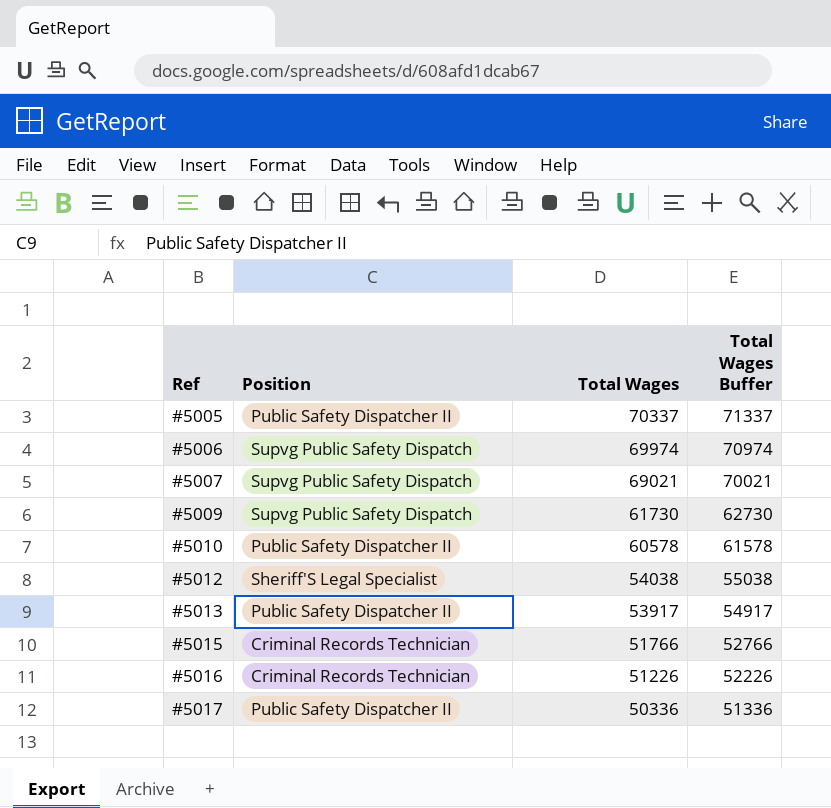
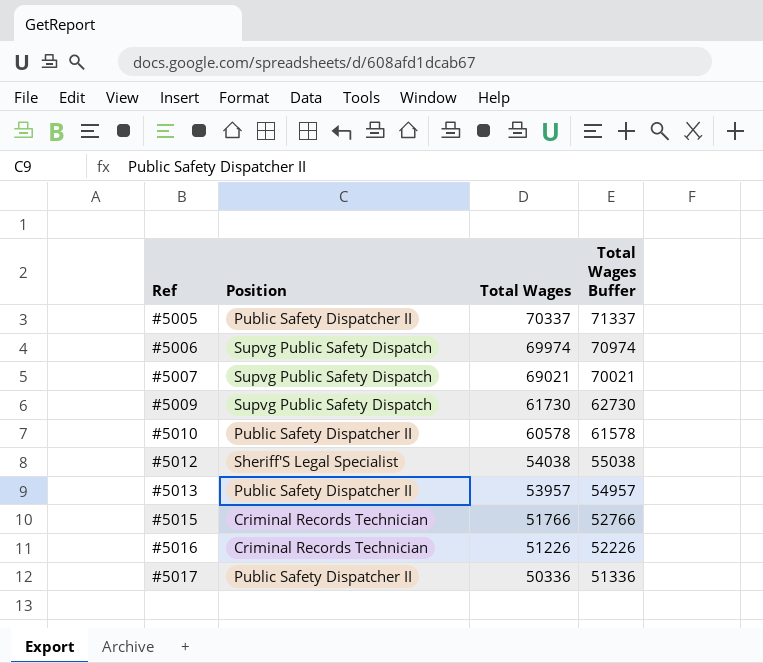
#5013 | Total Wages: 53917 -> 53957
#5013 | Total Wages Buffer: 54917 -> 54957

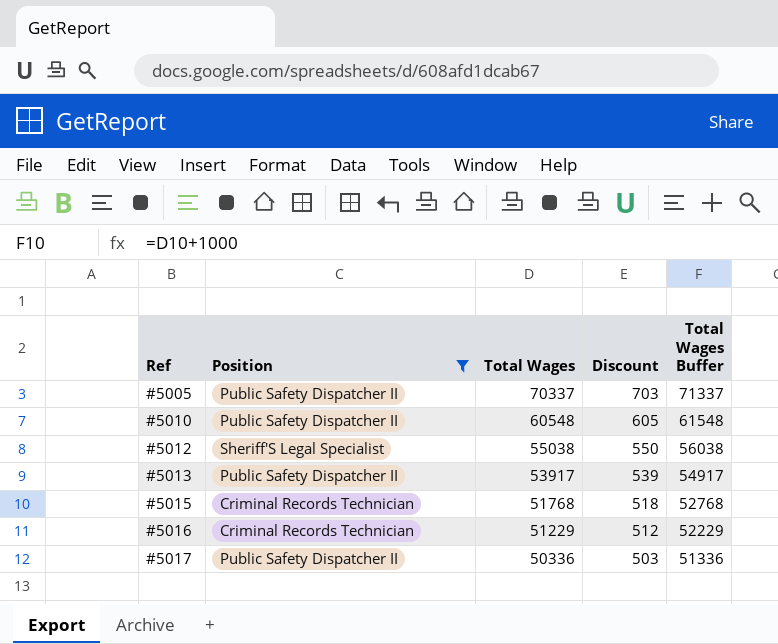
filter: none -> Position != Supvg Public Safety Dispatch
column Discount | formula: none -> [Total Wages] * 0.01
#5010 | Total Wages: 60578 -> 60548
#5010 | Total Wages Buffer: 61578 -> 61548
#5012 | Total Wages: 54038 -> 55038
#5012 | Total Wages Buffer: 55038 -> 56038
#5013 | Total Wages: 53957 -> 53917
#5013 | Total Wages Buffer: 54957 -> 54917
#5015 | Total Wages: 51766 -> 51768
#5015 | Total Wages Buffer: 52766 -> 52768
#5016 | Total Wages: 51226 -> 51229
#5016 | Total Wages Buffer: 52226 -> 52229

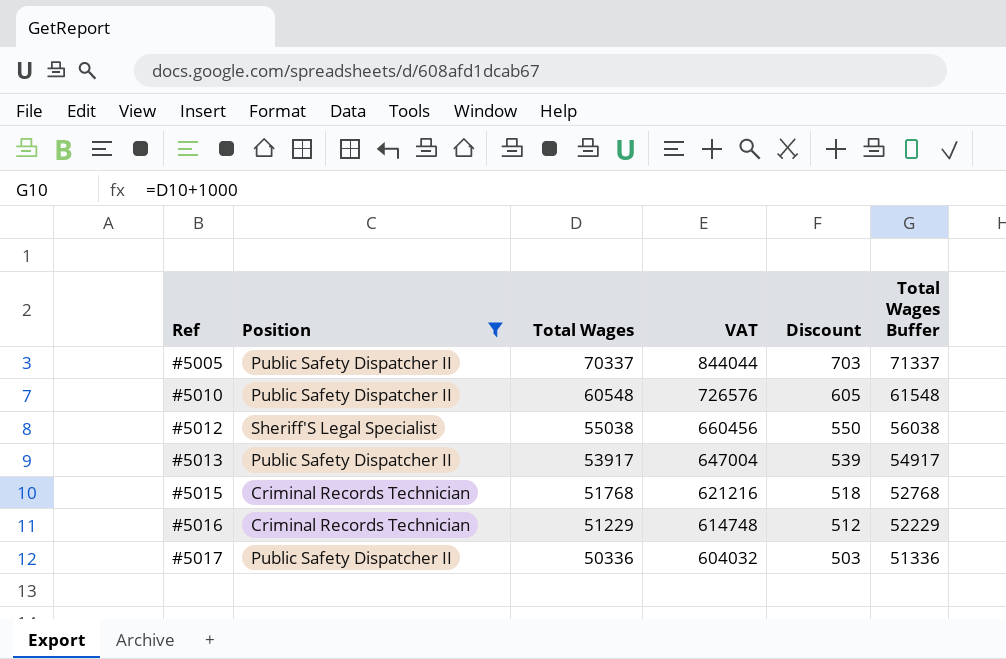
column VAT | formula: none -> [Total Wages] * 12

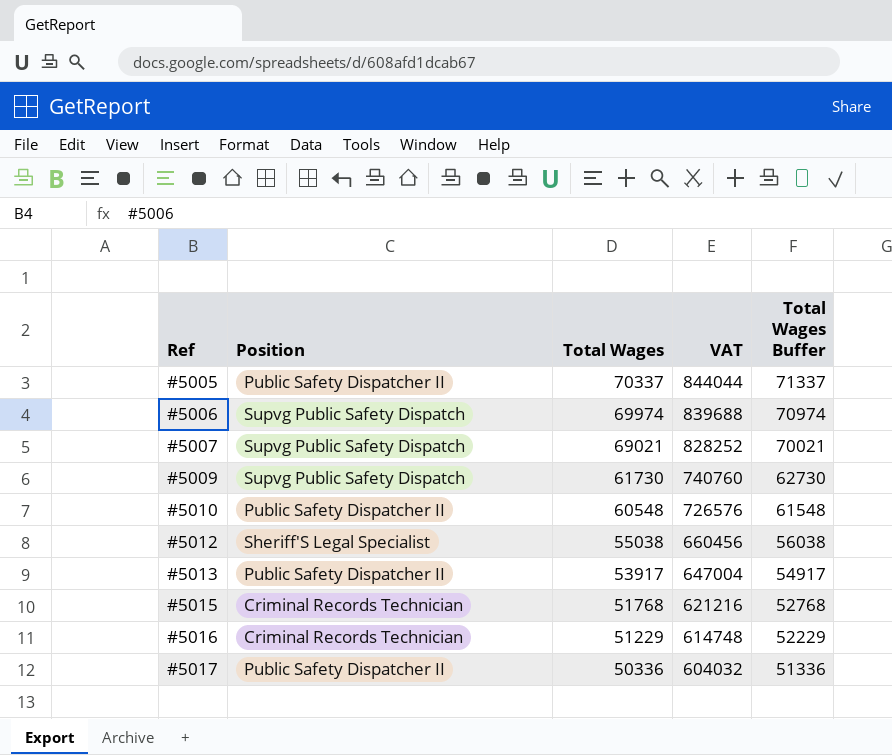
filter: Position != Supvg Public Safety Dispatch -> none
column Discount | formula: [Total Wages] * 0.01 -> none

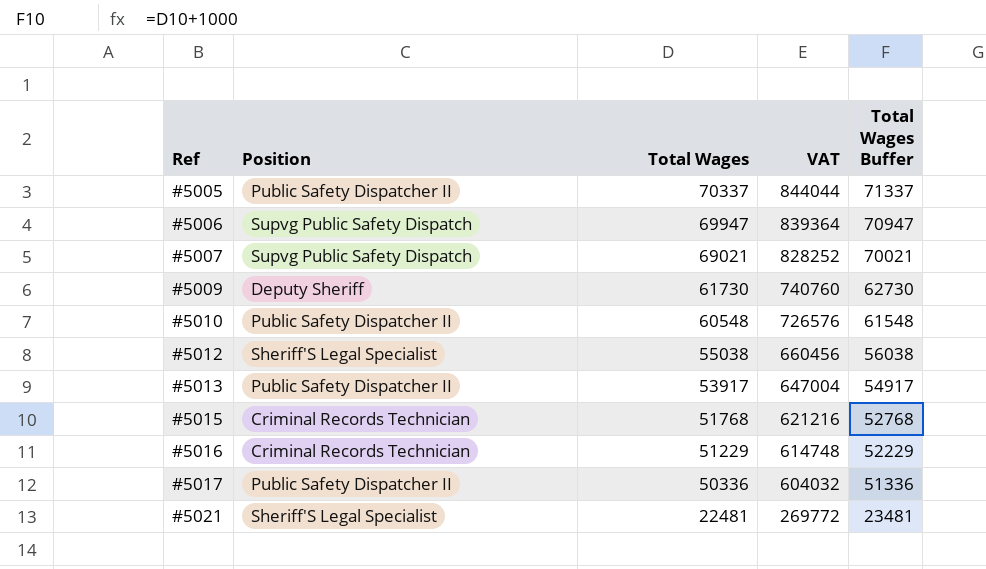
#5006 | Total Wages: 69974 -> 69947
#5006 | VAT: 839688 -> 839364
#5006 | Total Wages Buffer: 70974 -> 70947
#5009 | Position: Supvg Public Safety Dispatch -> Deputy Sheriff
row #5021: none -> Sheriff'S Legal Specialist | 22481 | 269772 | 23481

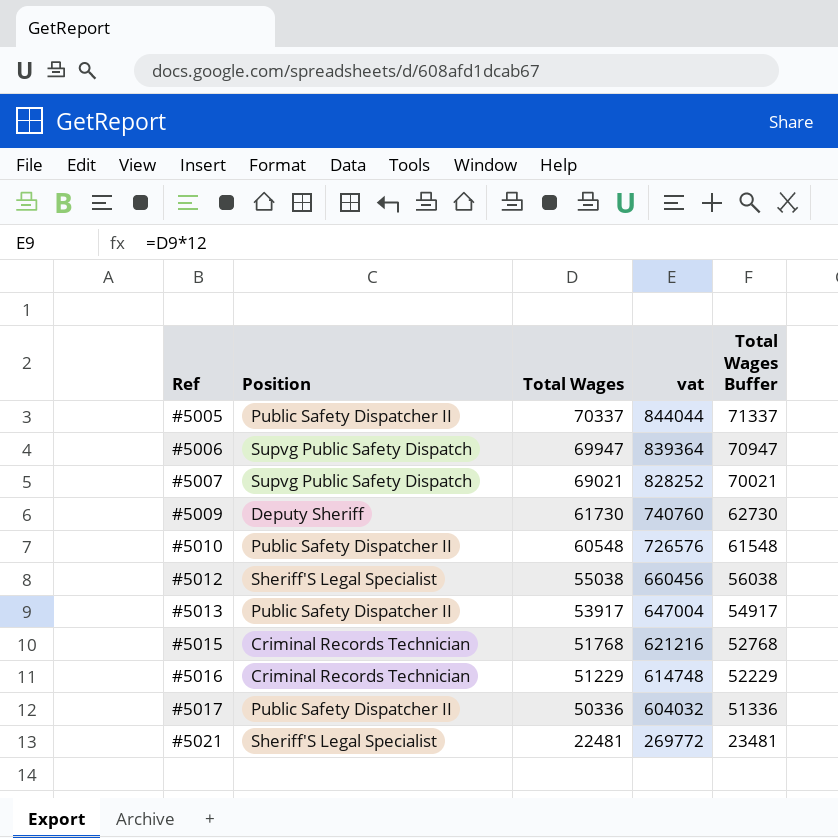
column name: VAT -> vat

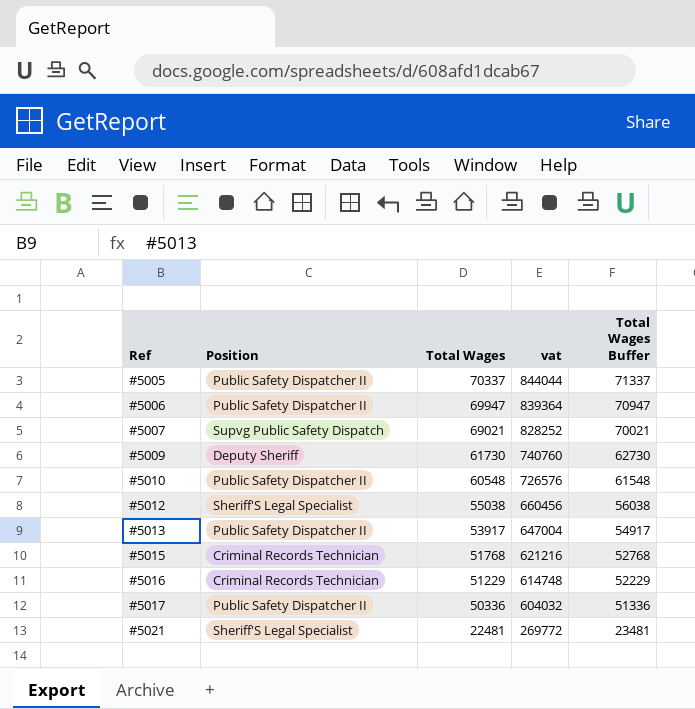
#5006 | Position: Supvg Public Safety Dispatch -> Public Safety Dispatcher II

